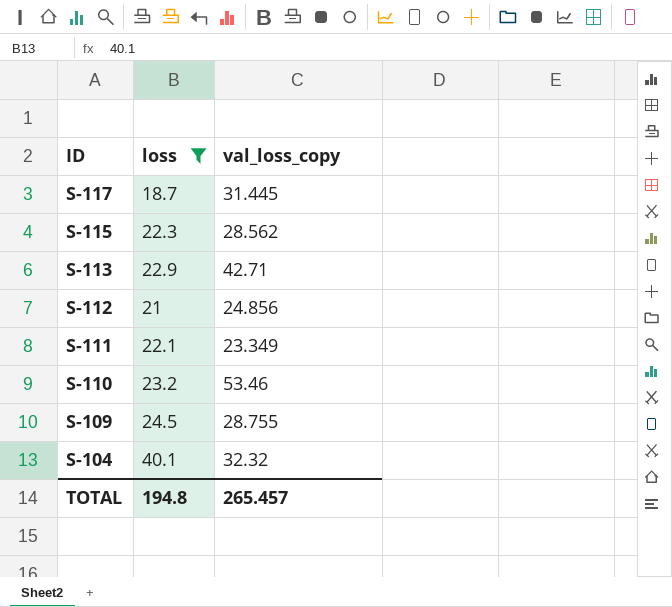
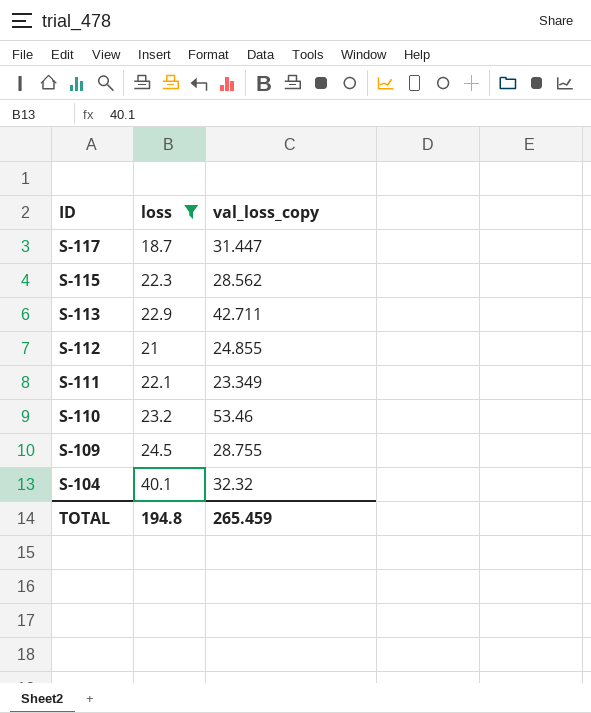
S-117 | val_loss_copy: 31.445 -> 31.447
S-113 | val_loss_copy: 42.71 -> 42.711
S-112 | val_loss_copy: 24.856 -> 24.855
TOTAL | val_loss_copy: 265.457 -> 265.459

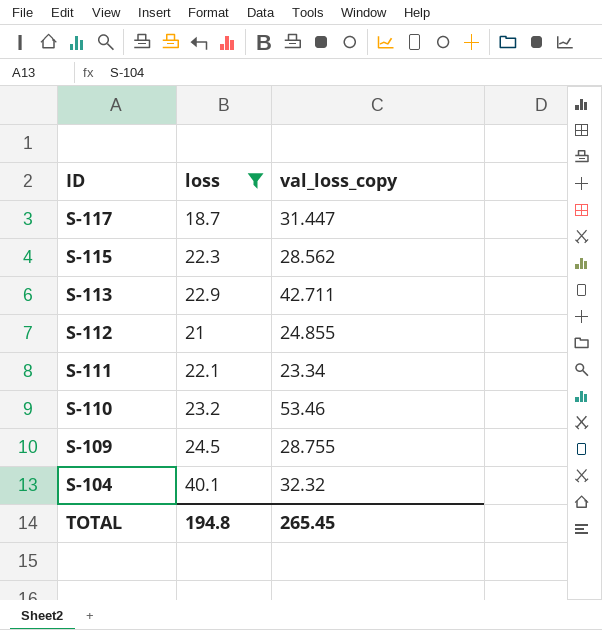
S-111 | val_loss_copy: 23.349 -> 23.34
TOTAL | val_loss_copy: 265.459 -> 265.45

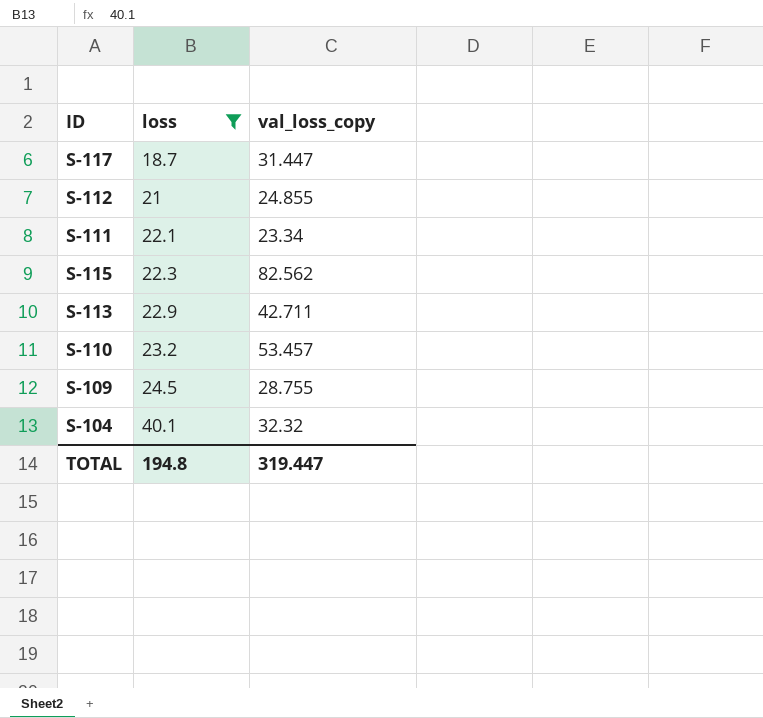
row order: ID descending -> loss ascending
S-115 | val_loss_copy: 28.562 -> 82.562
S-110 | val_loss_copy: 53.46 -> 53.457
TOTAL | val_loss_copy: 265.45 -> 319.447

